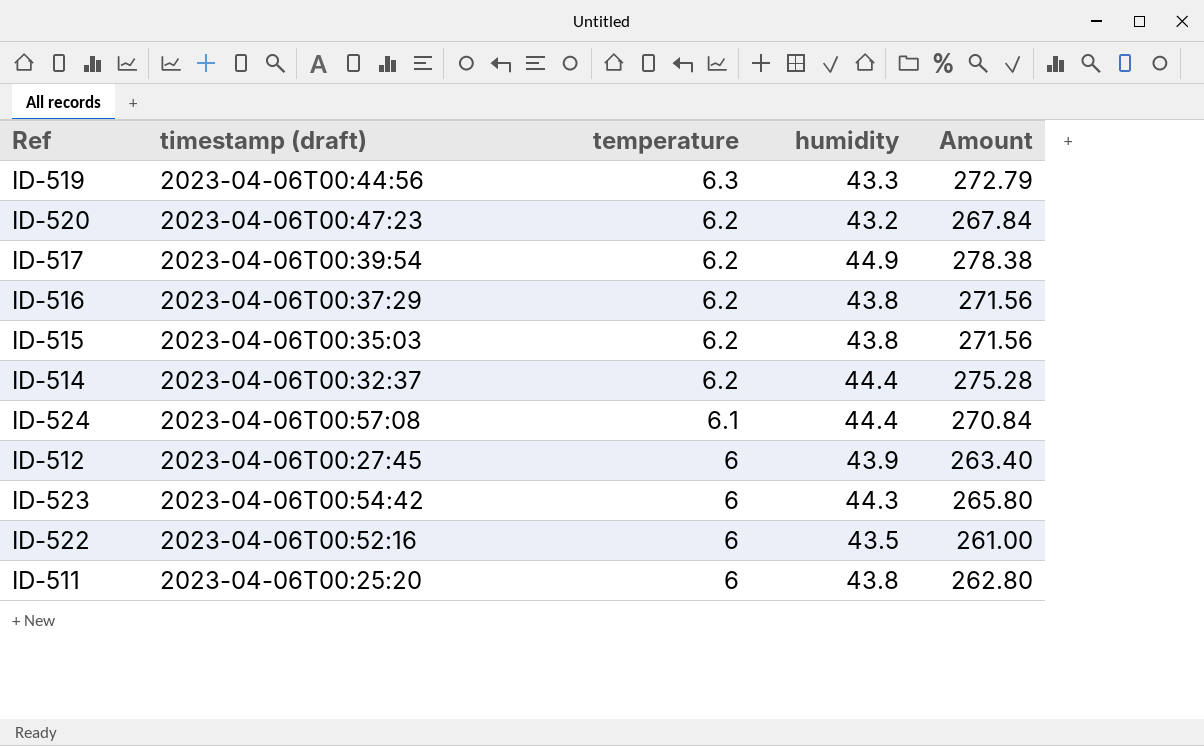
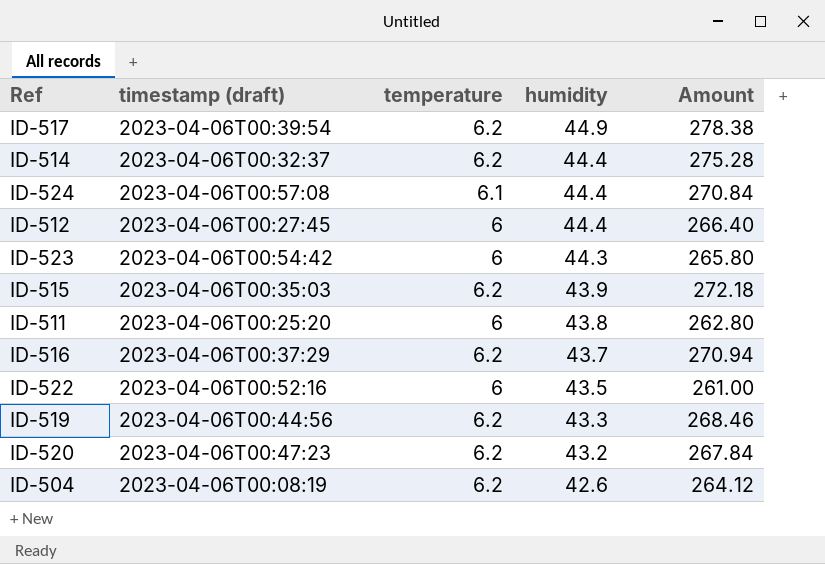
row order: temperature descending -> humidity descending
ID-512 | humidity: 43.9 -> 44.4
ID-512 | Amount: 263.40 -> 266.40
ID-515 | humidity: 43.8 -> 43.9
ID-515 | Amount: 271.56 -> 272.18
ID-516 | humidity: 43.8 -> 43.7
ID-516 | Amount: 271.56 -> 270.94
ID-519 | temperature: 6.3 -> 6.2
ID-519 | Amount: 272.79 -> 268.46
row ID-504: none -> 2023-04-06T00:08:19 | 6.2 | 42.6 | 264.12

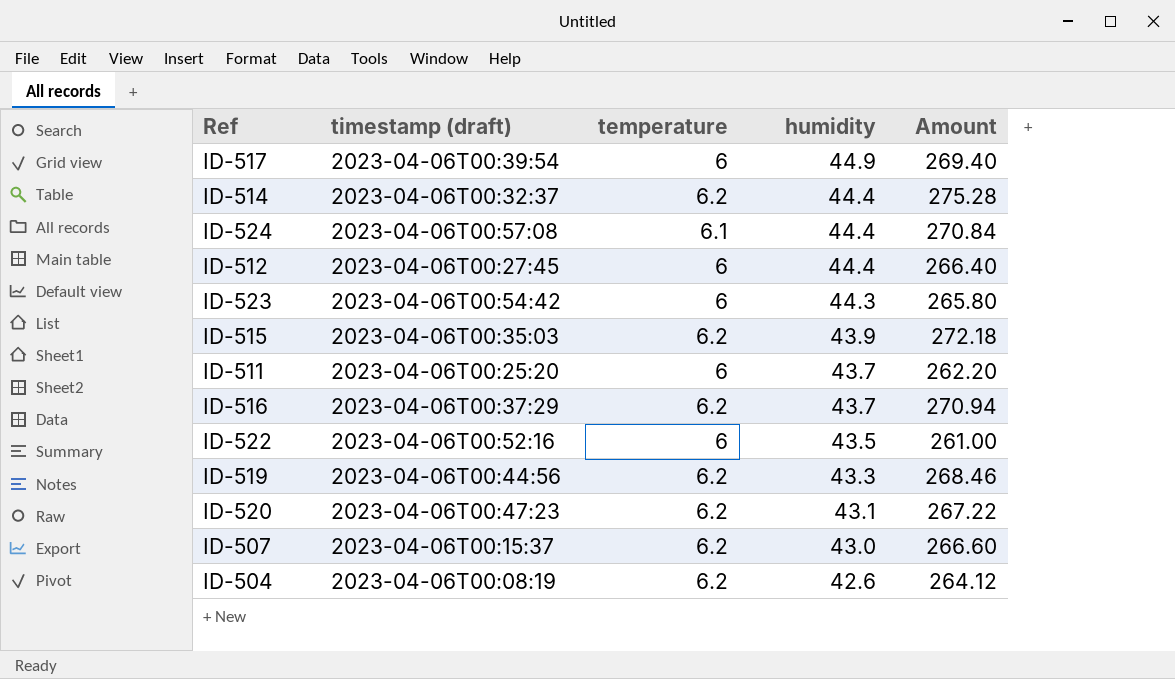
ID-517 | temperature: 6.2 -> 6
ID-517 | Amount: 278.38 -> 269.40
ID-511 | humidity: 43.8 -> 43.7
ID-511 | Amount: 262.80 -> 262.20
ID-520 | humidity: 43.2 -> 43.1
ID-520 | Amount: 267.84 -> 267.22
row ID-507: none -> 2023-04-06T00:15:37 | 6.2 | 43.0 | 266.60

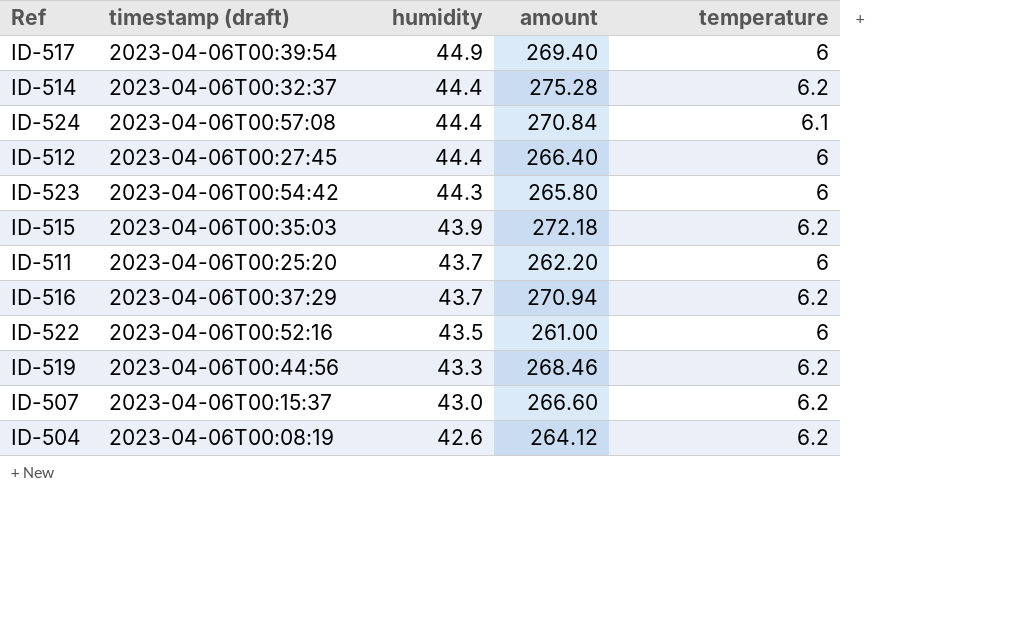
column name: Amount -> amount
column temperature | position: 3 -> 5
row ID-520: 2023-04-06T00:47:23 | 6.2 | 43.1 | 267.22 -> none

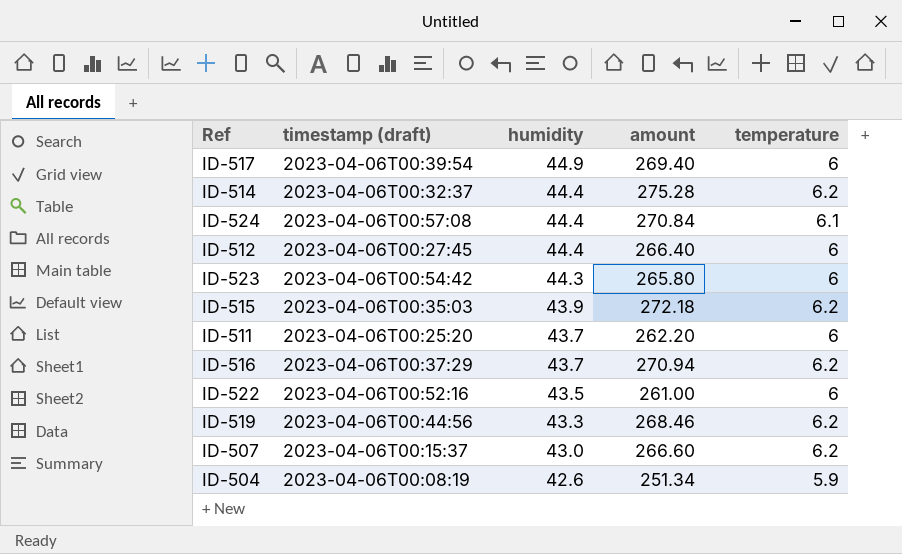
ID-504 | amount: 264.12 -> 251.34
ID-504 | temperature: 6.2 -> 5.9

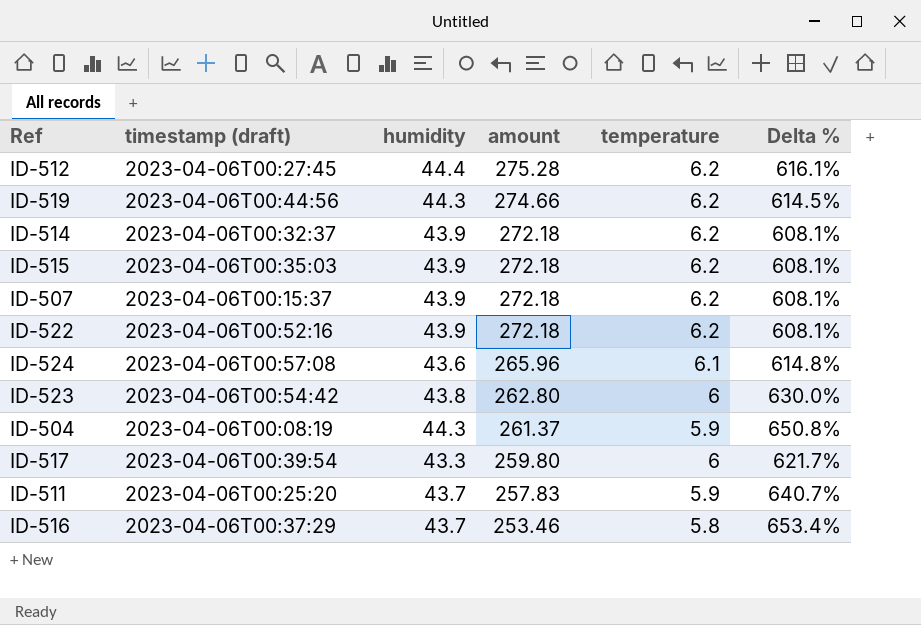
row order: humidity descending -> amount descending
column Delta % | formula: none -> ([humidity] - [temperature]) / [temperature]
ID-512 | amount: 266.40 -> 275.28
ID-512 | temperature: 6 -> 6.2
ID-519 | humidity: 43.3 -> 44.3
ID-519 | amount: 268.46 -> 274.66
ID-514 | humidity: 44.4 -> 43.9
ID-514 | amount: 275.28 -> 272.18
ID-507 | humidity: 43.0 -> 43.9
ID-507 | amount: 266.60 -> 272.18
ID-522 | humidity: 43.5 -> 43.9
ID-522 | amount: 261.00 -> 272.18
ID-522 | temperature: 6 -> 6.2
ID-524 | humidity: 44.4 -> 43.6
ID-524 | amount: 270.84 -> 265.96
ID-523 | humidity: 44.3 -> 43.8
ID-523 | amount: 265.80 -> 262.80
ID-504 | humidity: 42.6 -> 44.3
ID-504 | amount: 251.34 -> 261.37
ID-517 | humidity: 44.9 -> 43.3
ID-517 | amount: 269.40 -> 259.80
ID-511 | amount: 262.20 -> 257.83
ID-511 | temperature: 6 -> 5.9
ID-516 | amount: 270.94 -> 253.46
ID-516 | temperature: 6.2 -> 5.8

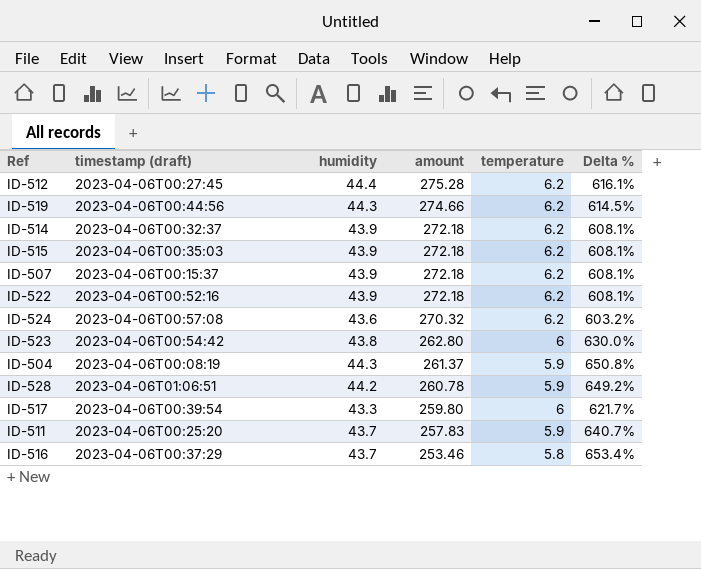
ID-524 | amount: 265.96 -> 270.32
ID-524 | temperature: 6.1 -> 6.2
ID-524 | Delta %: 614.8% -> 603.2%
row ID-528: none -> 2023-04-06T01:06:51 | 44.2 | 260.78 | 5.9 | 649.2%

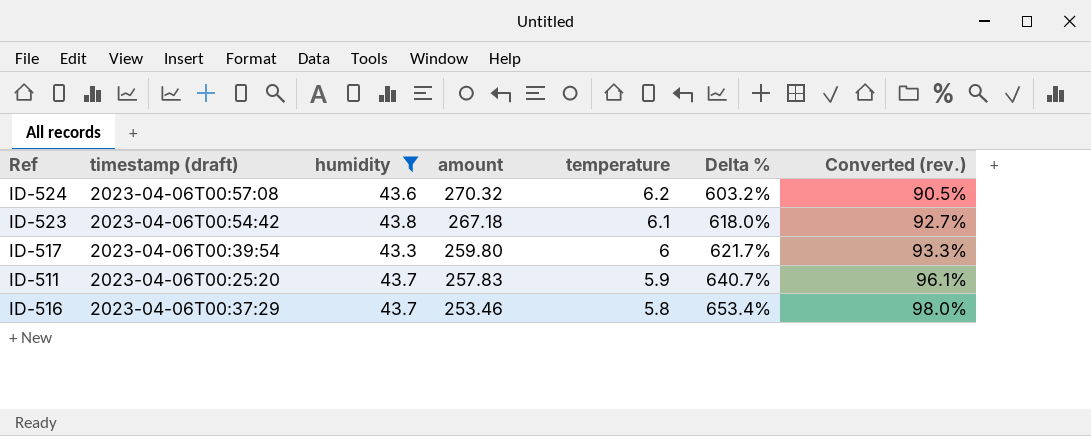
filter: none -> humidity <= 43.8
column Converted (rev.) | formula: none -> [Delta %] * 0.15
ID-523 | amount: 262.80 -> 267.18
ID-523 | temperature: 6 -> 6.1
ID-523 | Delta %: 630.0% -> 618.0%

